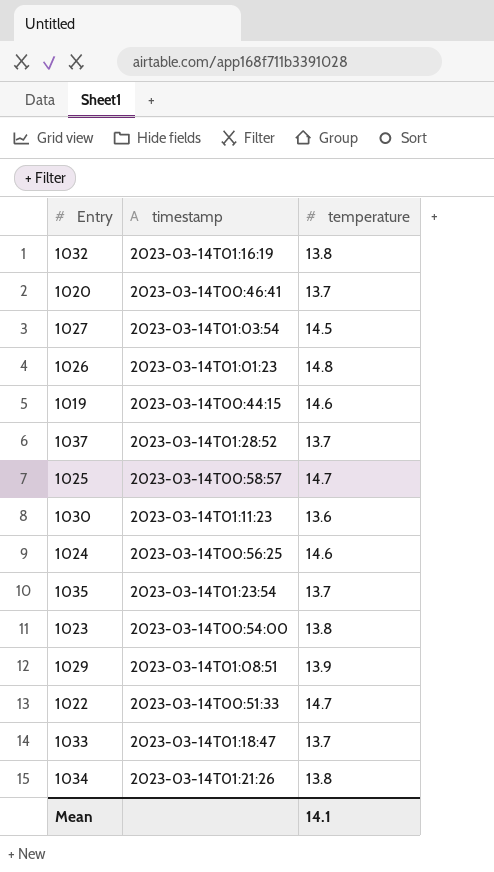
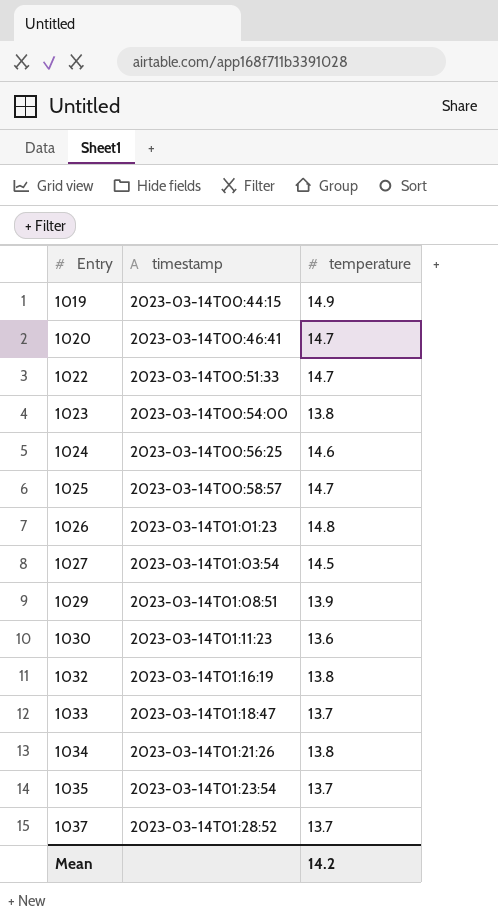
row order: none -> Entry ascending
1019 | temperature: 14.6 -> 14.9
1020 | temperature: 13.7 -> 14.7
Mean | temperature: 14.1 -> 14.2

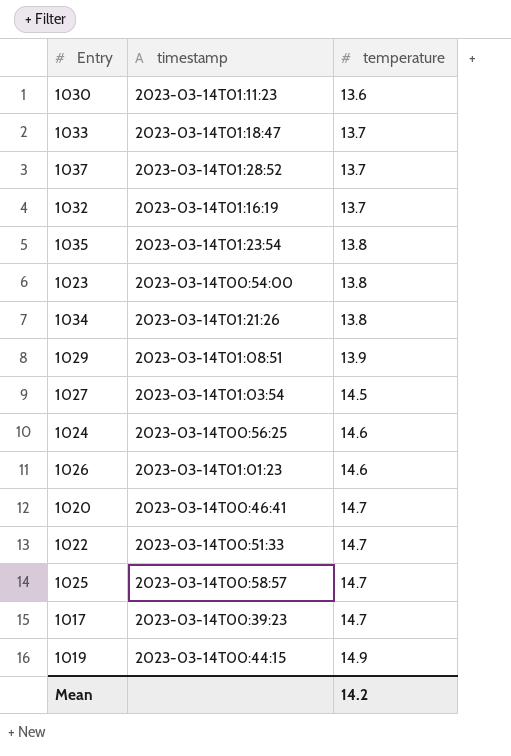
row order: Entry ascending -> temperature ascending
1032 | temperature: 13.8 -> 13.7
1035 | temperature: 13.7 -> 13.8
1026 | temperature: 14.8 -> 14.6
row 1017: none -> 2023-03-14T00:39:23 | 14.7

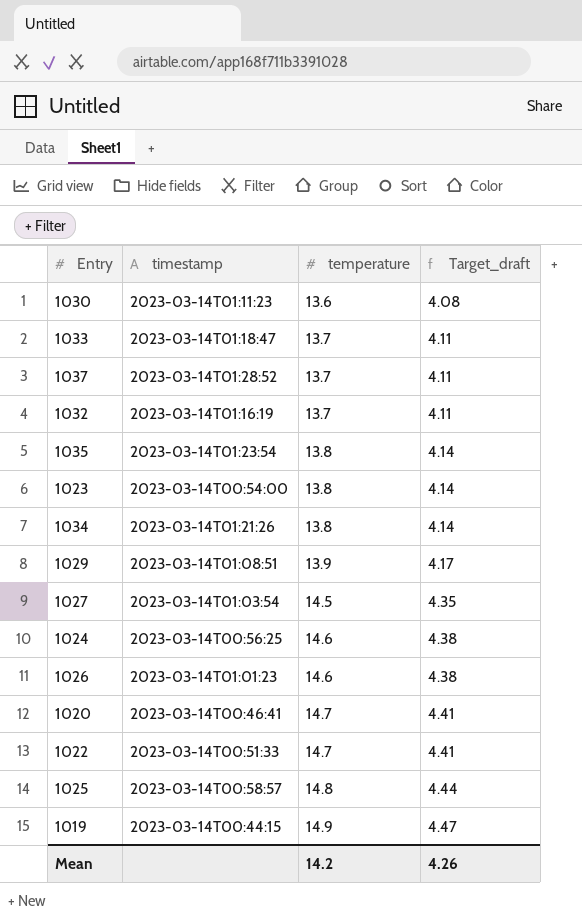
column Target_draft | formula: none -> [temperature] * 0.3
row 1017: 2023-03-14T00:39:23 | 14.7 -> none
1025 | temperature: 14.7 -> 14.8

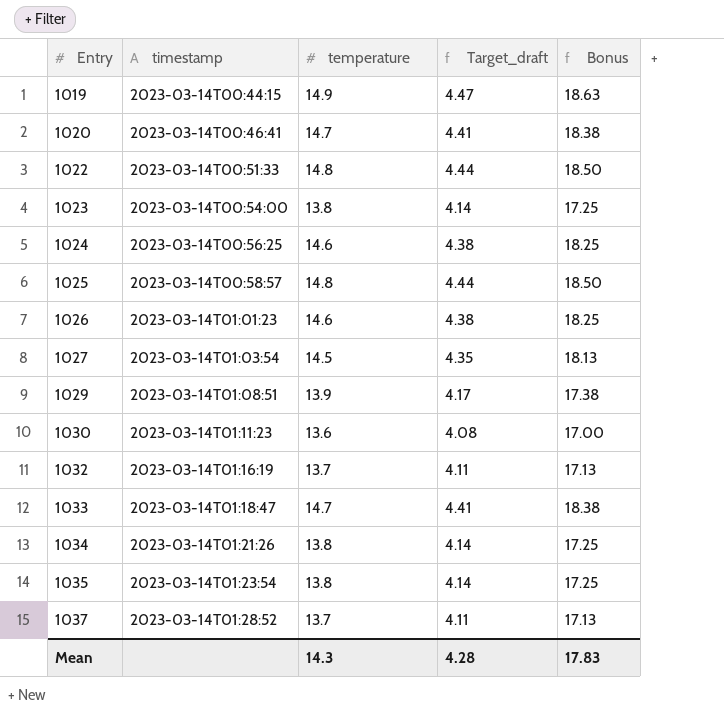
row order: temperature ascending -> Entry ascending
column Bonus | formula: none -> [temperature] * 1.25
1022 | temperature: 14.7 -> 14.8
1022 | Target_draft: 4.41 -> 4.44
1033 | temperature: 13.7 -> 14.7
1033 | Target_draft: 4.11 -> 4.41
Mean | temperature: 14.2 -> 14.3
Mean | Target_draft: 4.26 -> 4.28

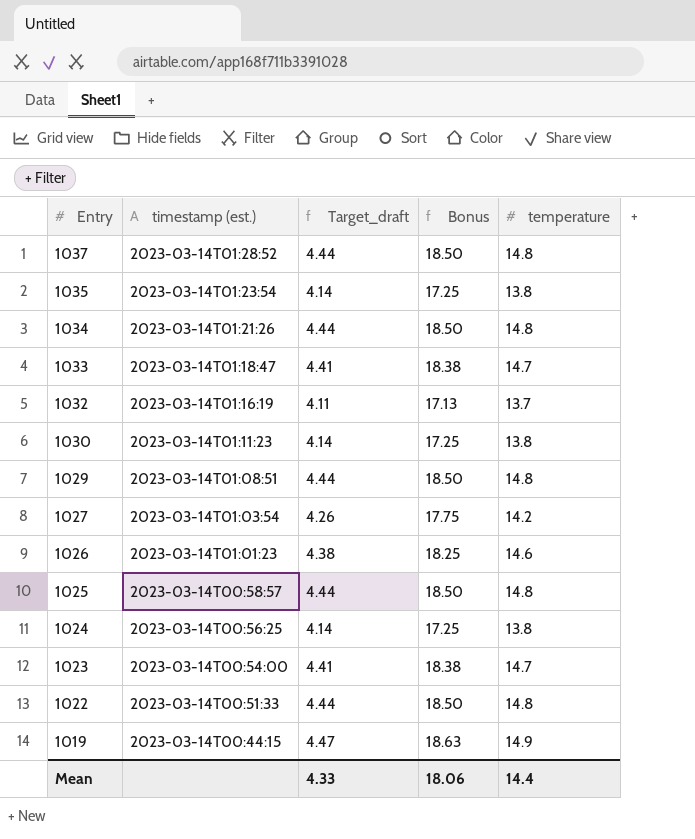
row order: Entry ascending -> Entry descending
column name: timestamp -> timestamp (est.)
column temperature | position: 3 -> 5
row 1020: 2023-03-14T00:46:41 | 14.7 | 4.41 | 18.38 -> none
1037 | Target_draft: 4.11 -> 4.44
1037 | Bonus: 17.13 -> 18.50
1037 | temperature: 13.7 -> 14.8
1034 | Target_draft: 4.14 -> 4.44
1034 | Bonus: 17.25 -> 18.50
1034 | temperature: 13.8 -> 14.8
1030 | Target_draft: 4.08 -> 4.14
1030 | Bonus: 17.00 -> 17.25
1030 | temperature: 13.6 -> 13.8
1029 | Target_draft: 4.17 -> 4.44
1029 | Bonus: 17.38 -> 18.50
1029 | temperature: 13.9 -> 14.8
1027 | Target_draft: 4.35 -> 4.26
1027 | Bonus: 18.13 -> 17.75
1027 | temperature: 14.5 -> 14.2
1024 | Target_draft: 4.38 -> 4.14
1024 | Bonus: 18.25 -> 17.25
1024 | temperature: 14.6 -> 13.8
1023 | Target_draft: 4.14 -> 4.41
1023 | Bonus: 17.25 -> 18.38
1023 | temperature: 13.8 -> 14.7
Mean | Target_draft: 4.28 -> 4.33
Mean | Bonus: 17.83 -> 18.06
Mean | temperature: 14.3 -> 14.4

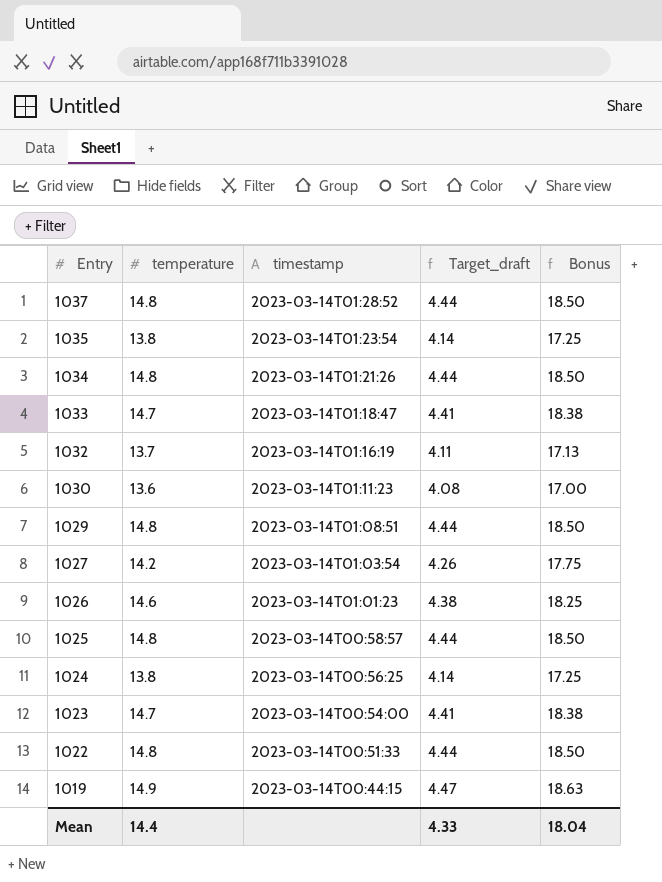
column temperature | position: 5 -> 2
column name: timestamp (est.) -> timestamp
1030 | temperature: 13.8 -> 13.6
1030 | Target_draft: 4.14 -> 4.08
1030 | Bonus: 17.25 -> 17.00
Mean | Bonus: 18.06 -> 18.04

